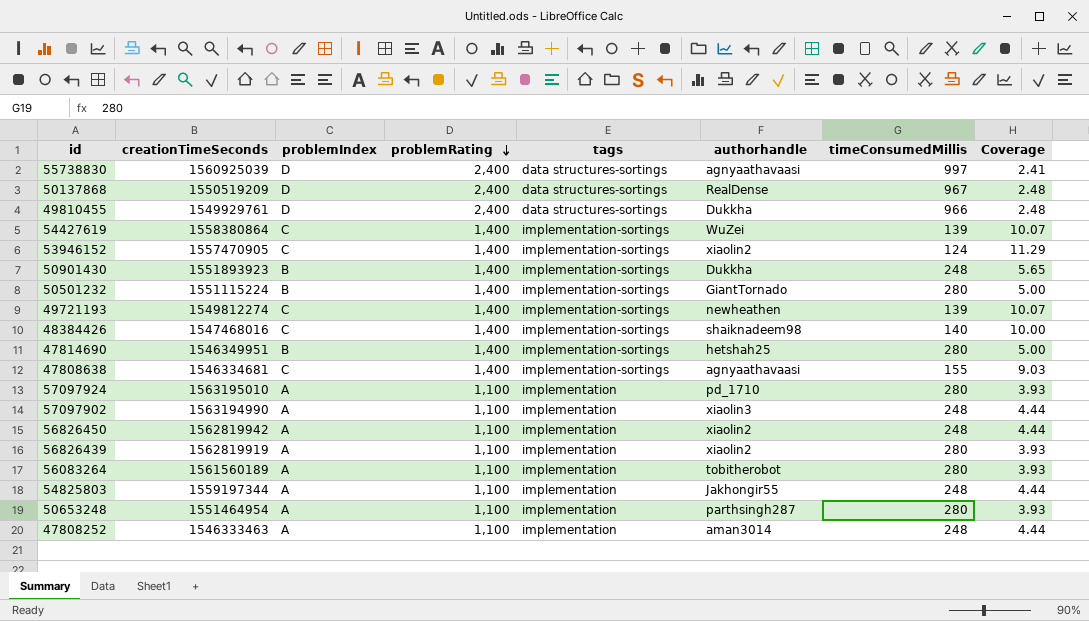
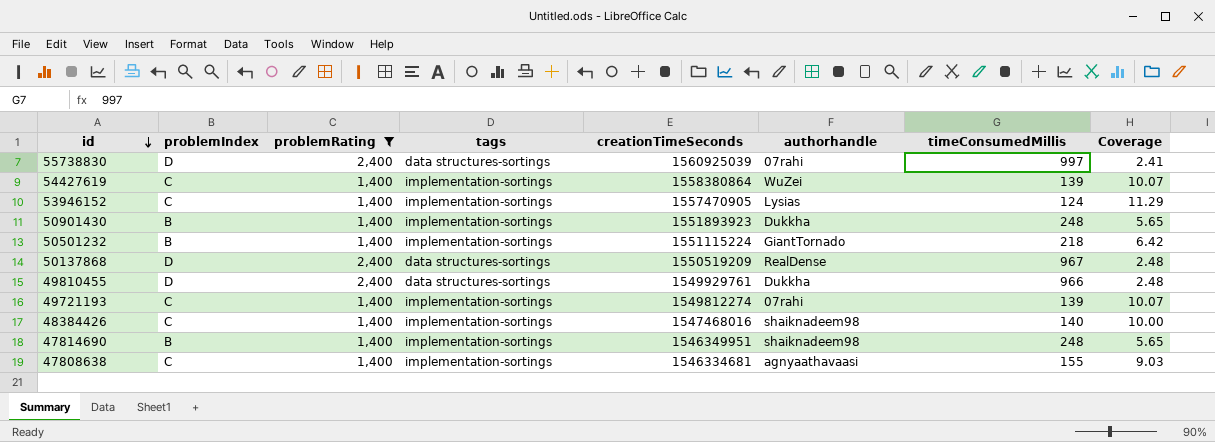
filter: none -> problemRating != 1,100
row order: problemRating descending -> id descending
column creationTimeSeconds | position: 2 -> 5
55738830 | authorhandle: agnyaathavaasi -> 07rahi
53946152 | authorhandle: xiaolin2 -> Lysias
50501232 | timeConsumedMillis: 280 -> 218
50501232 | Coverage: 5.00 -> 6.42
49721193 | authorhandle: newheathen -> 07rahi
47814690 | authorhandle: hetshah25 -> shaiknadeem98
47814690 | timeConsumedMillis: 280 -> 248
47814690 | Coverage: 5.00 -> 5.65

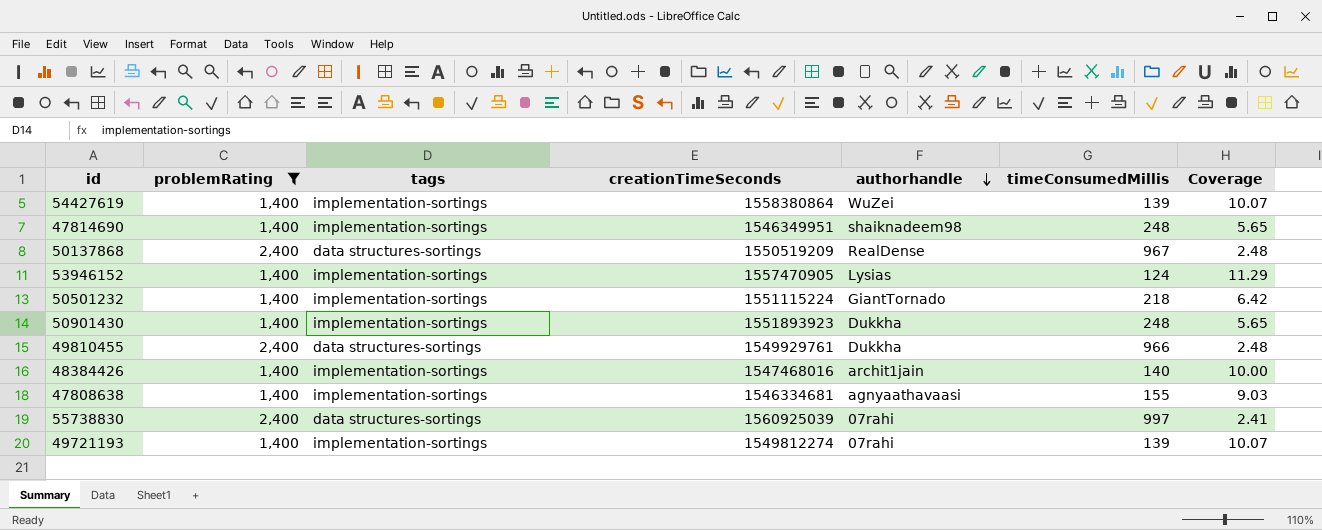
row order: id descending -> authorhandle descending
column problemIndex | position: 2 -> none
48384426 | authorhandle: shaiknadeem98 -> archit1jain

